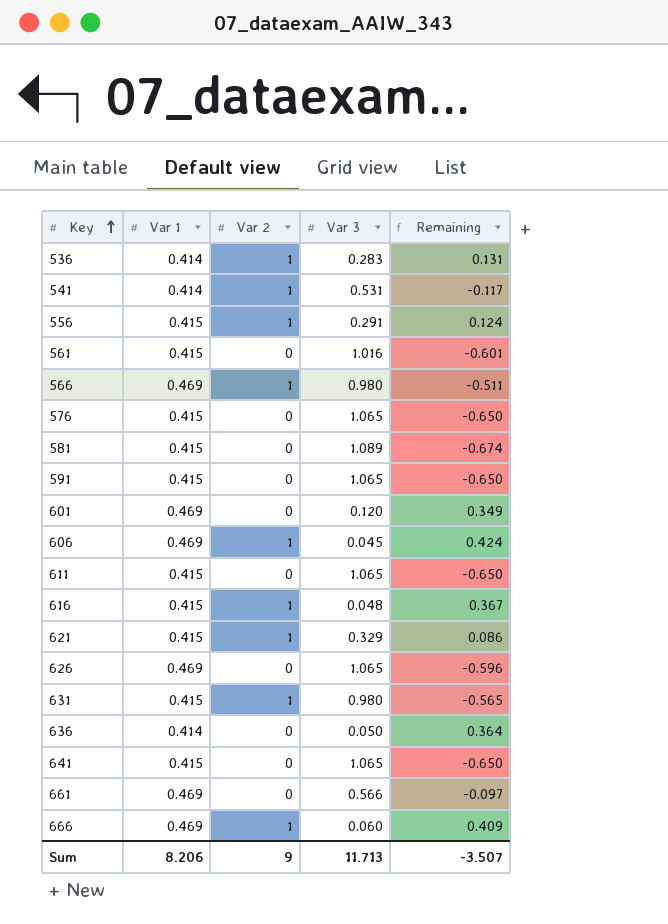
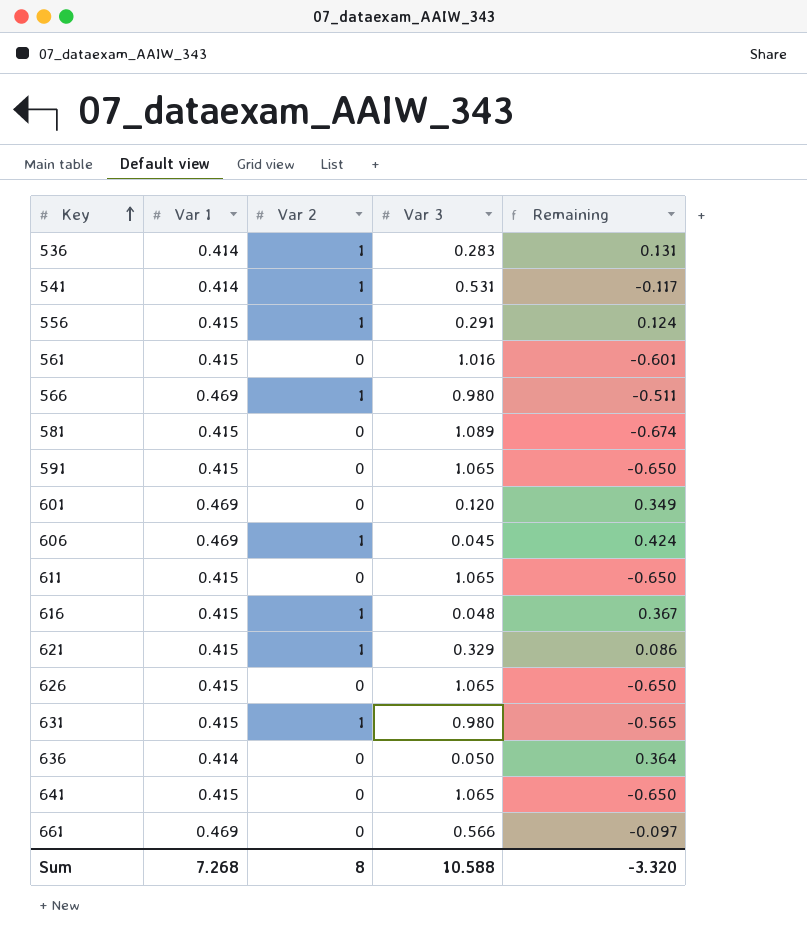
row 576: 0.415 | 0 | 1.065 | -0.650 -> none
row 666: 0.469 | 1 | 0.060 | 0.409 -> none
626 | Var 1: 0.469 -> 0.415
626 | Remaining: -0.596 -> -0.650
Sum | Var 1: 8.206 -> 7.268
Sum | Var 2: 9 -> 8
Sum | Var 3: 11.713 -> 10.588
Sum | Remaining: -3.507 -> -3.320

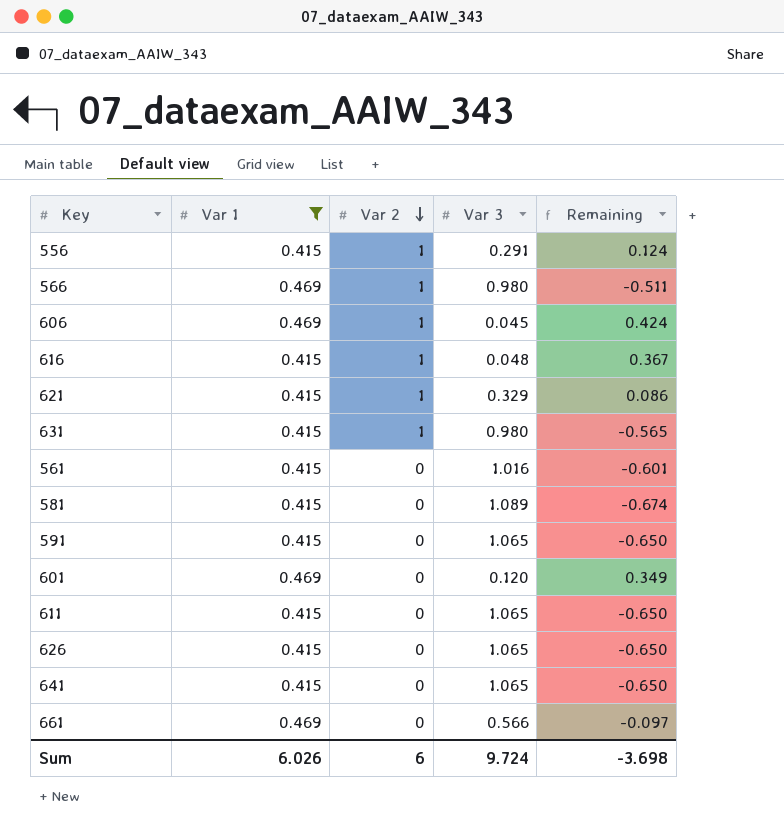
filter: none -> Var 1 != 0.414
row order: Key ascending -> Var 2 descending
Sum | Var 1: 7.268 -> 6.026
Sum | Var 2: 8 -> 6
Sum | Var 3: 10.588 -> 9.724
Sum | Remaining: -3.320 -> -3.698

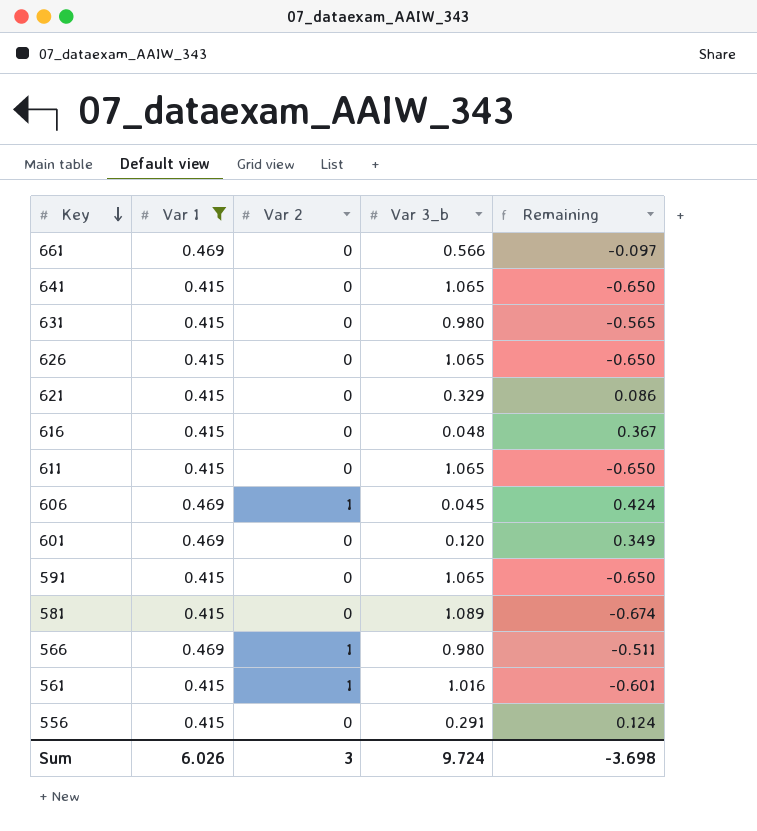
row order: Var 2 descending -> Key descending
column name: Var 3 -> Var 3_b
631 | Var 2: 1 -> 0
621 | Var 2: 1 -> 0
616 | Var 2: 1 -> 0
561 | Var 2: 0 -> 1
556 | Var 2: 1 -> 0
Sum | Var 2: 6 -> 3

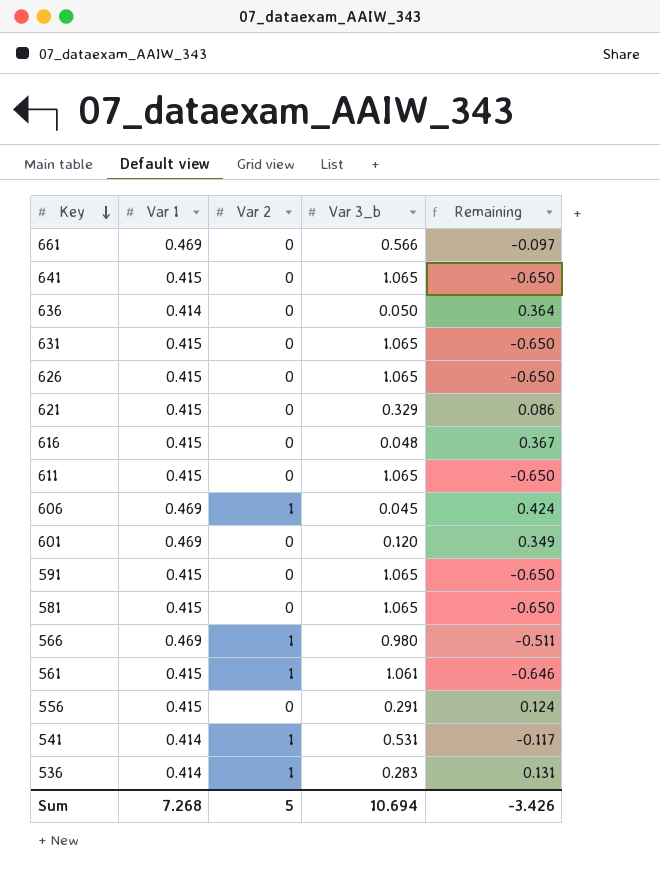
filter: Var 1 != 0.414 -> none
631 | Var 3_b: 0.980 -> 1.065
631 | Remaining: -0.565 -> -0.650
581 | Var 3_b: 1.089 -> 1.065
581 | Remaining: -0.674 -> -0.650
561 | Var 3_b: 1.016 -> 1.061
561 | Remaining: -0.601 -> -0.646
Sum | Var 1: 6.026 -> 7.268
Sum | Var 2: 3 -> 5
Sum | Var 3_b: 9.724 -> 10.694
Sum | Remaining: -3.698 -> -3.426

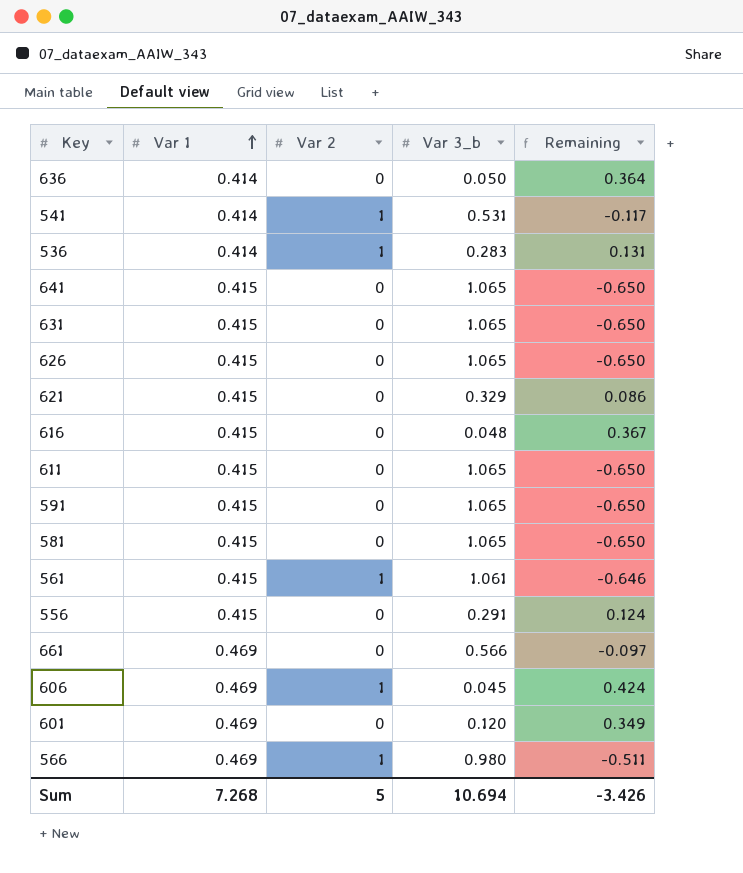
row order: Key descending -> Var 1 ascending

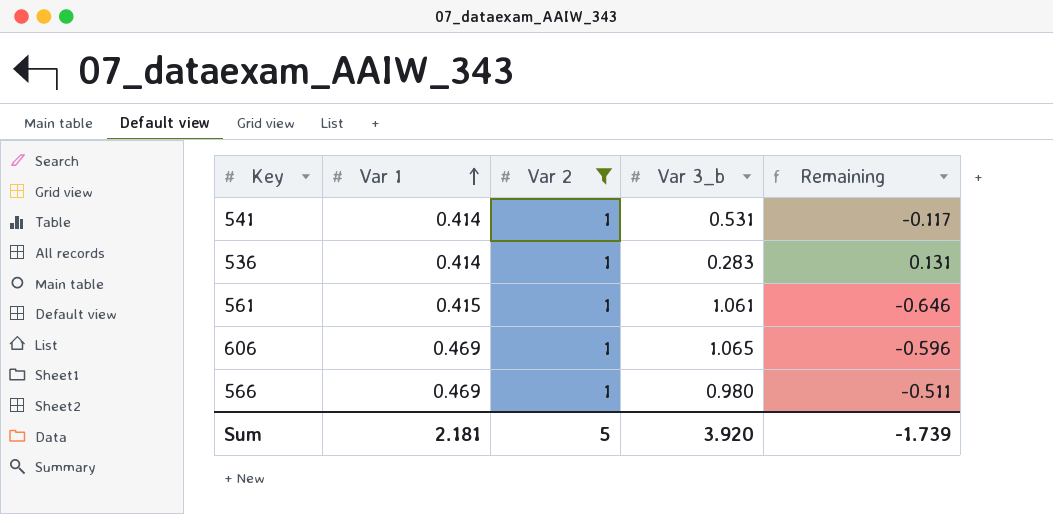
filter: none -> Var 2 = 1
606 | Var 3_b: 0.045 -> 1.065
606 | Remaining: 0.424 -> -0.596
Sum | Var 1: 7.268 -> 2.181
Sum | Var 3_b: 10.694 -> 3.920
Sum | Remaining: -3.426 -> -1.739

